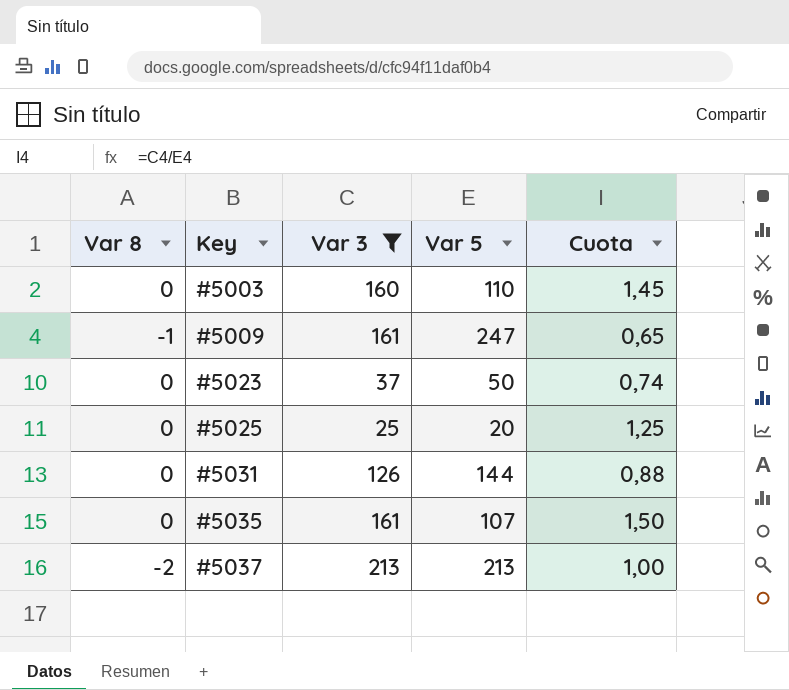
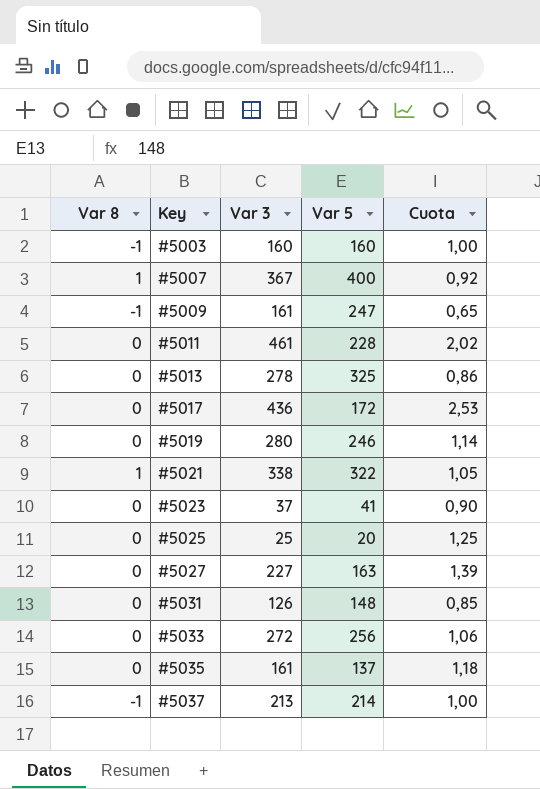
filter: Var 3 <= 213 -> none
#5003 | Var 8: 0 -> -1
#5003 | Var 5: 110 -> 160
#5003 | Cuota: 1,45 -> 1,00
#5023 | Var 5: 50 -> 41
#5023 | Cuota: 0,74 -> 0,90
#5031 | Var 5: 144 -> 148
#5031 | Cuota: 0,88 -> 0,85
#5035 | Var 5: 107 -> 137
#5035 | Cuota: 1,50 -> 1,18
#5037 | Var 8: -2 -> -1
#5037 | Var 5: 213 -> 214

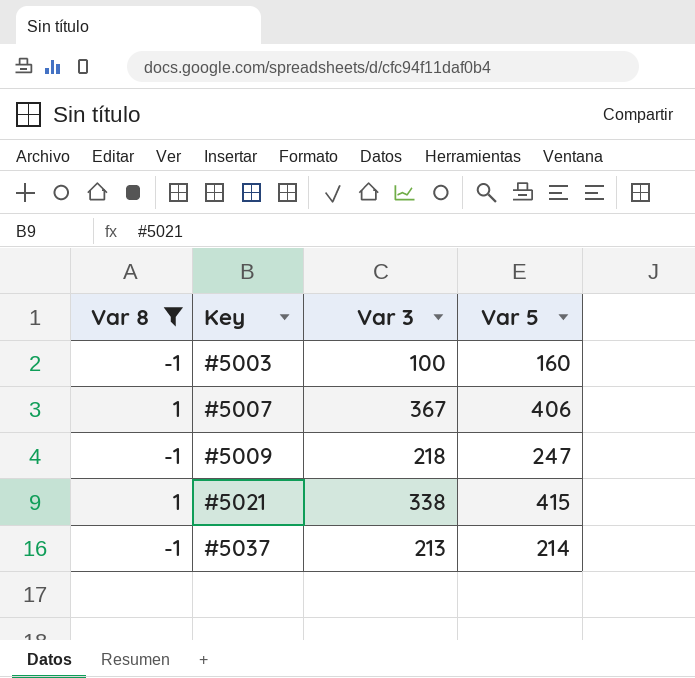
filter: none -> Var 8 != 0
column Cuota | formula: [Var 3] / [Var 5] -> none
#5003 | Var 3: 160 -> 100
#5007 | Var 5: 400 -> 406
#5009 | Var 3: 161 -> 218
#5021 | Var 5: 322 -> 415

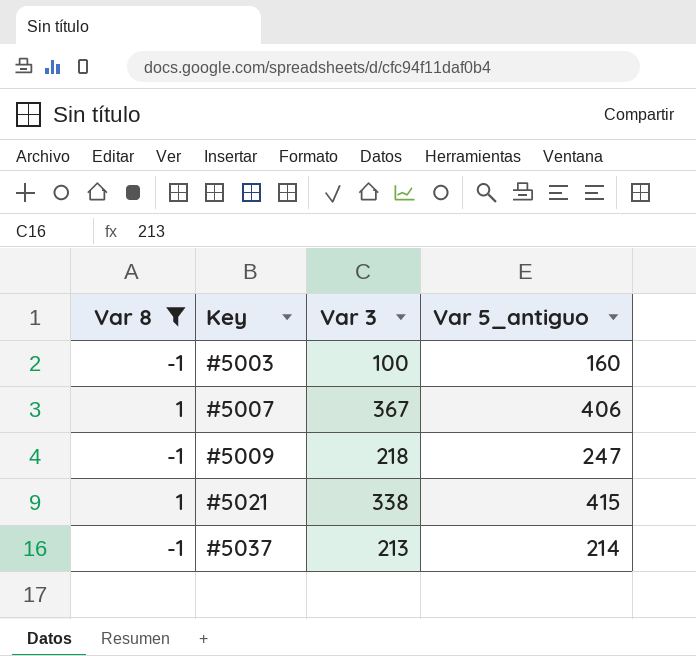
column name: Var 5 -> Var 5_antiguo

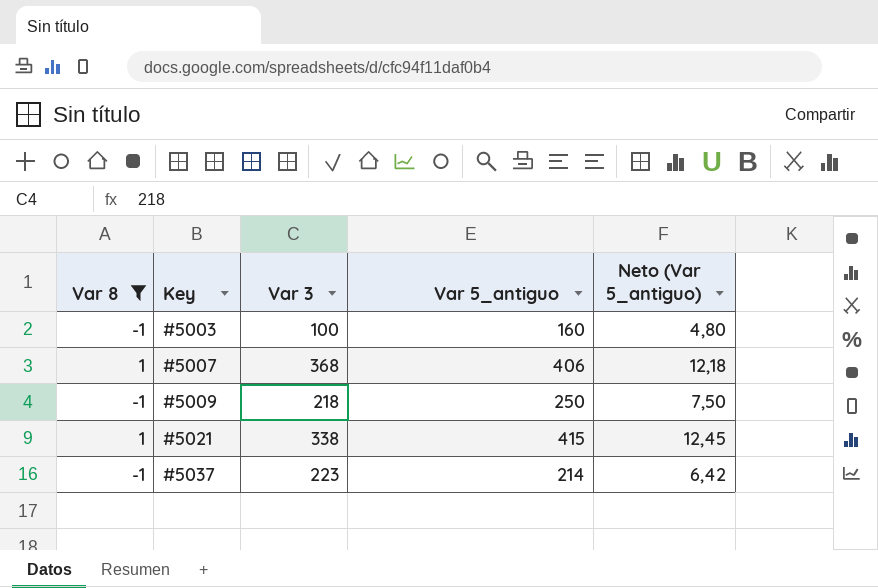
column Neto (Var 5_antiguo) | formula: none -> [Var 5_antiguo] * 0,03
#5007 | Var 3: 367 -> 368
#5009 | Var 5_antiguo: 247 -> 250
#5037 | Var 3: 213 -> 223

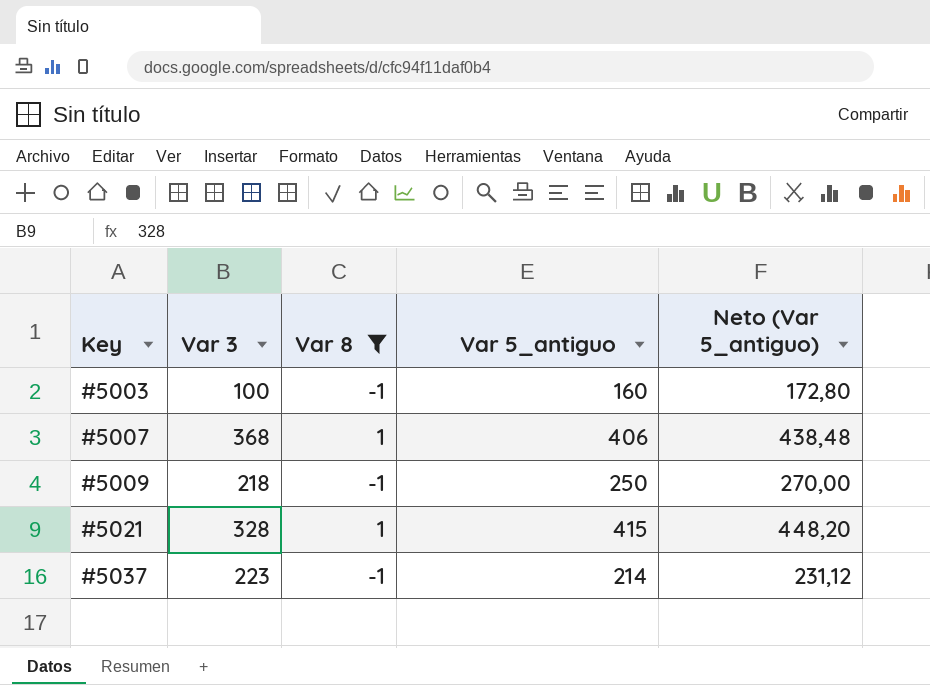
column Var 8 | position: 1 -> 3
column Neto (Var 5_antiguo) | formula: [Var 5_antiguo] * 0,03 -> [Var 5_antiguo] * 1,08
#5021 | Var 3: 338 -> 328

